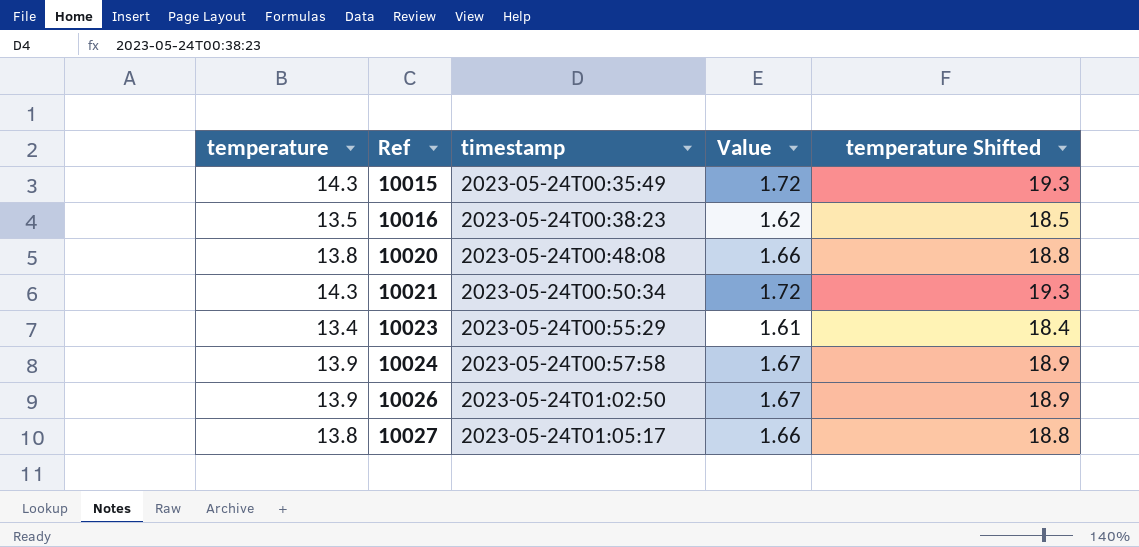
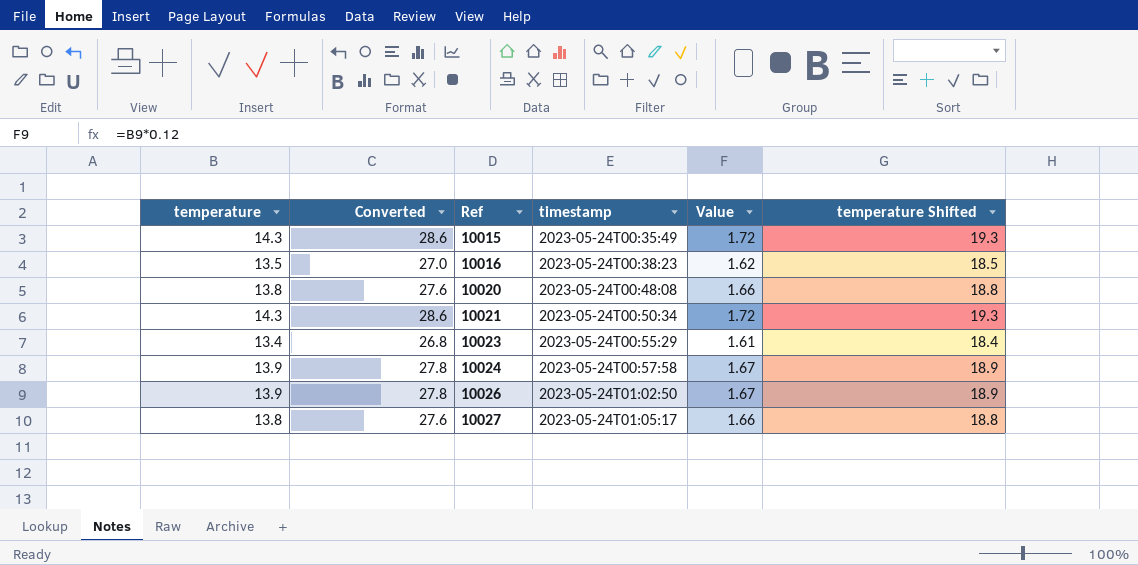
column Converted | formula: none -> [temperature] * 2

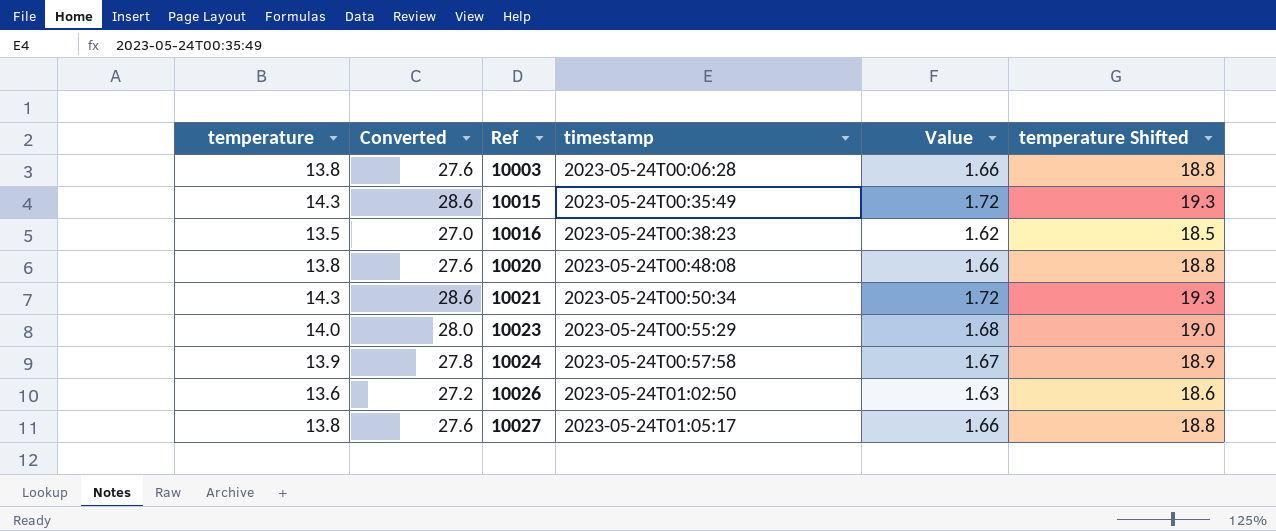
row 10003: none -> 13.8 | 27.6 | 2023-05-24T00:06:28 | 1.66 | 18.8
10023 | temperature: 13.4 -> 14.0
10023 | Converted: 26.8 -> 28.0
10023 | Value: 1.61 -> 1.68
10023 | temperature Shifted: 18.4 -> 19.0
10026 | temperature: 13.9 -> 13.6
10026 | Converted: 27.8 -> 27.2
10026 | Value: 1.67 -> 1.63
10026 | temperature Shifted: 18.9 -> 18.6

